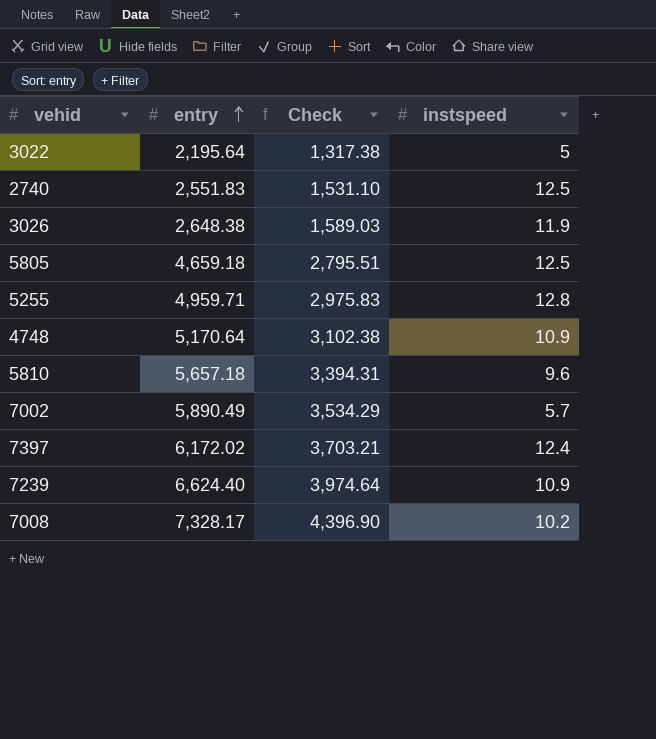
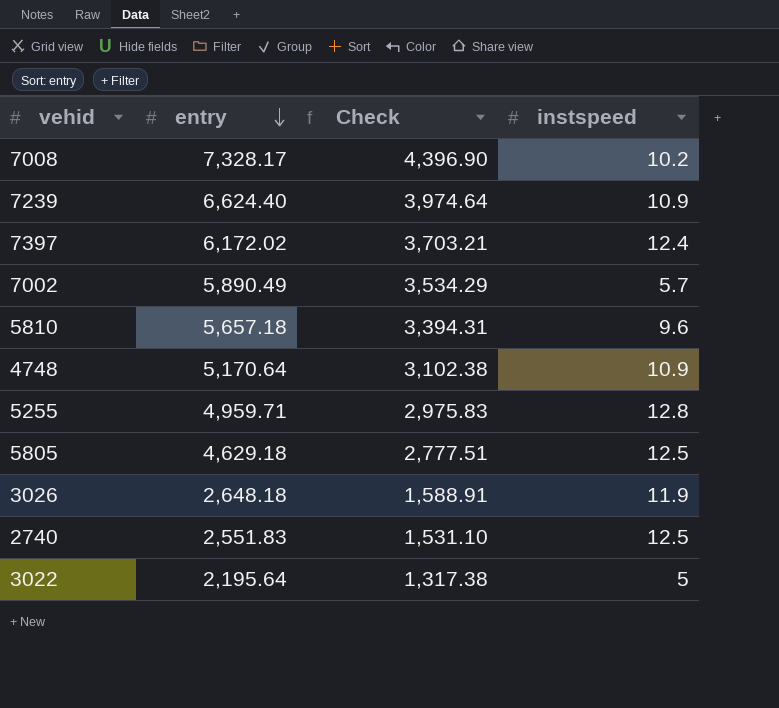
row order: entry ascending -> entry descending
5805 | entry: 4,659.18 -> 4,629.18
5805 | Check: 2,795.51 -> 2,777.51
3026 | entry: 2,648.38 -> 2,648.18
3026 | Check: 1,589.03 -> 1,588.91

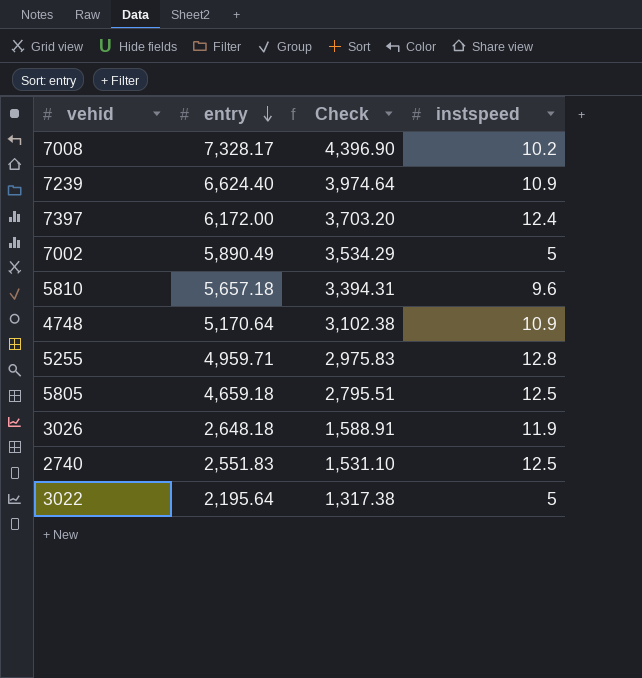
7397 | entry: 6,172.02 -> 6,172.00
7397 | Check: 3,703.21 -> 3,703.20
7002 | instspeed: 5.7 -> 5
5805 | entry: 4,629.18 -> 4,659.18
5805 | Check: 2,777.51 -> 2,795.51

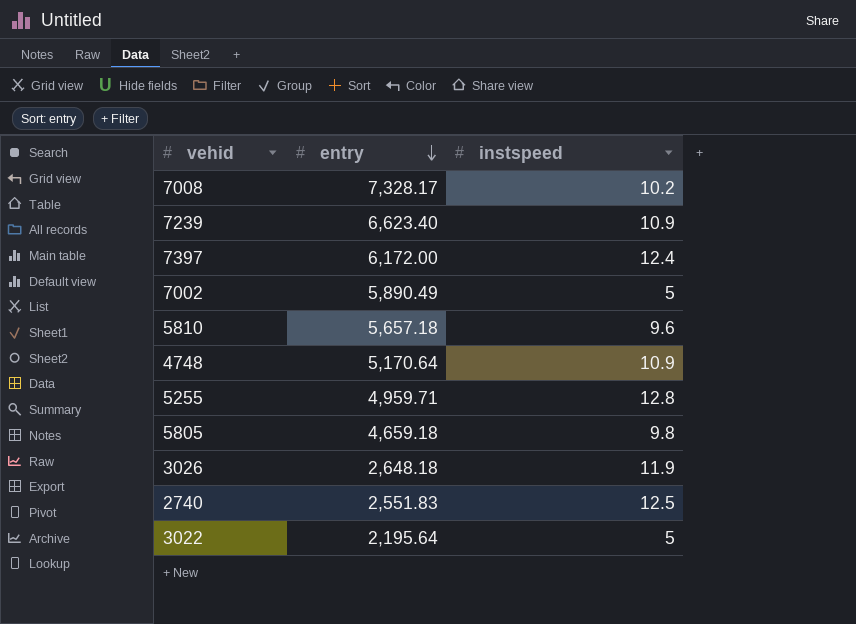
column Check | formula: [entry] * 0.6 -> none
7239 | entry: 6,624.40 -> 6,623.40
5805 | instspeed: 12.5 -> 9.8

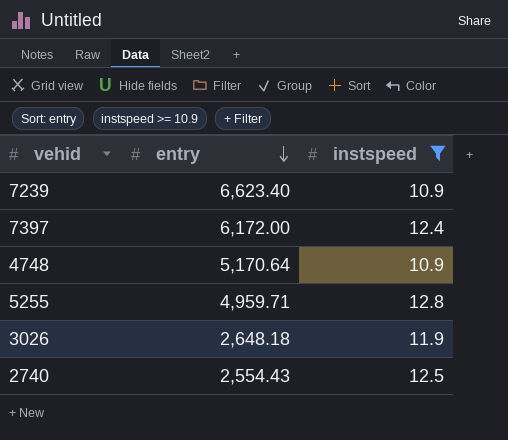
filter: none -> instspeed >= 10.9
2740 | entry: 2,551.83 -> 2,554.43

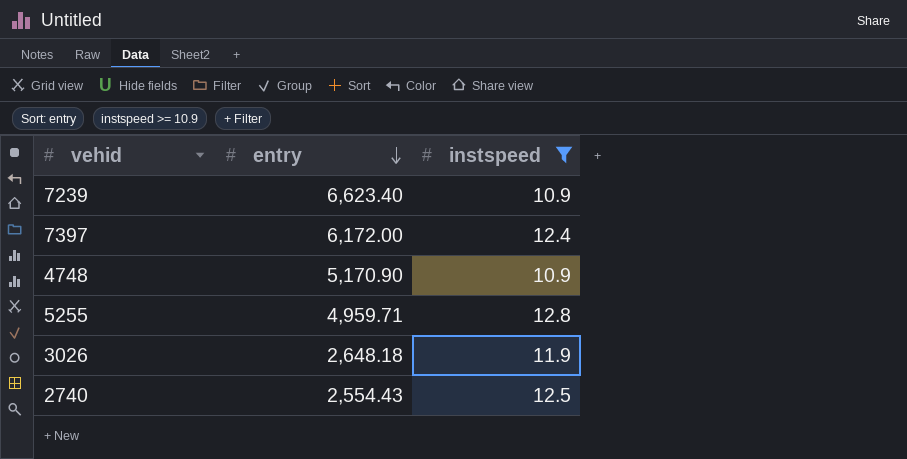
4748 | entry: 5,170.64 -> 5,170.90

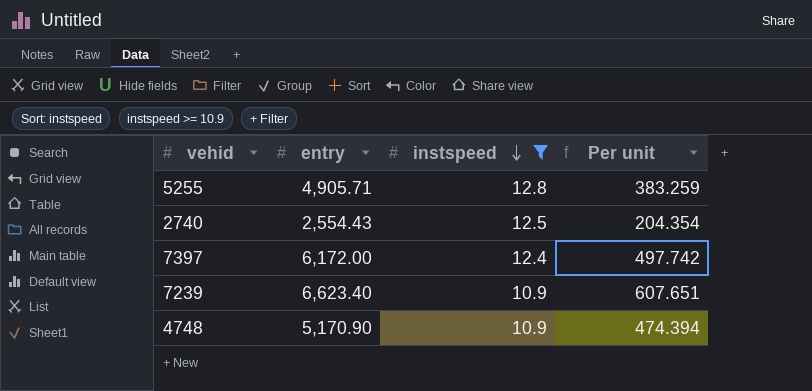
row order: entry descending -> instspeed descending
column Per unit | formula: none -> [entry] / [instspeed]
row 3026: 2,648.18 | 11.9 -> none
5255 | entry: 4,959.71 -> 4,905.71

